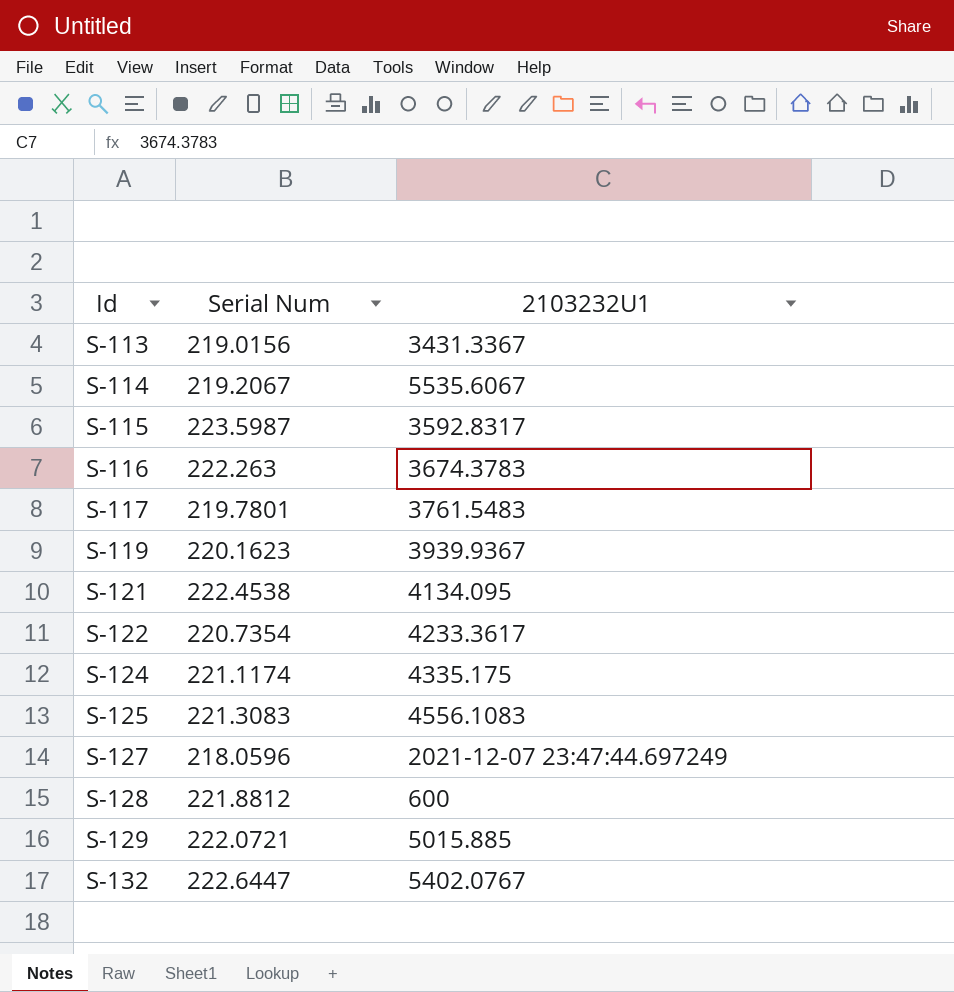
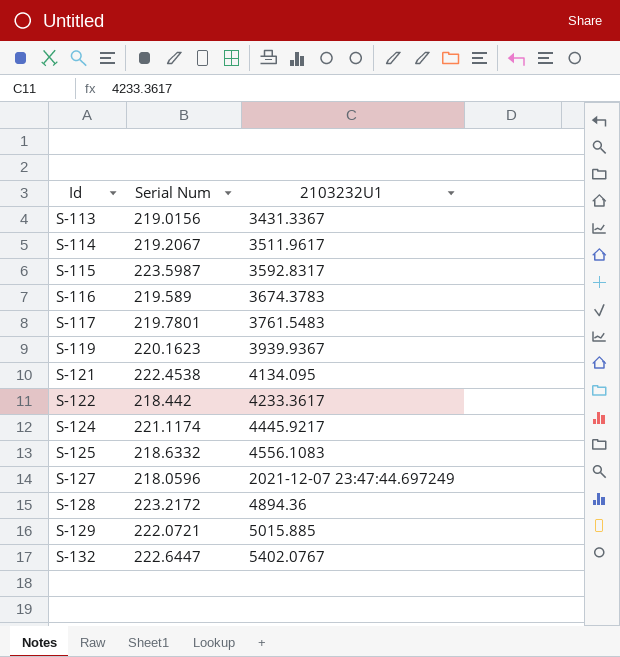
S-114 | 2103232U1: 5535.6067 -> 3511.9617
S-116 | Serial Num: 222.263 -> 219.589
S-122 | Serial Num: 220.7354 -> 218.442
S-124 | 2103232U1: 4335.175 -> 4445.9217
S-125 | Serial Num: 221.3083 -> 218.6332
S-128 | Serial Num: 221.8812 -> 223.2172
S-128 | 2103232U1: 600 -> 4894.36

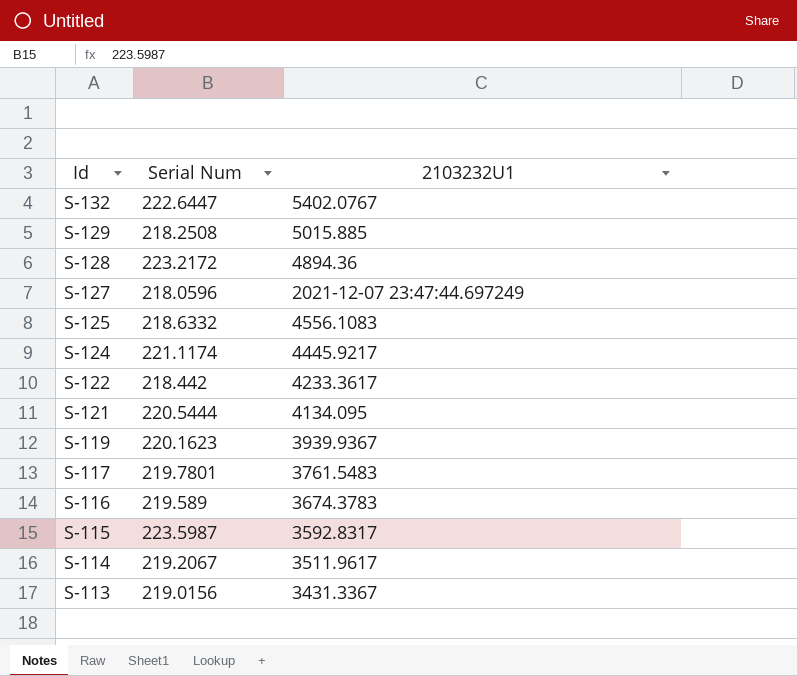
row order: Id ascending -> Id descending
S-129 | Serial Num: 222.0721 -> 218.2508
S-121 | Serial Num: 222.4538 -> 220.5444

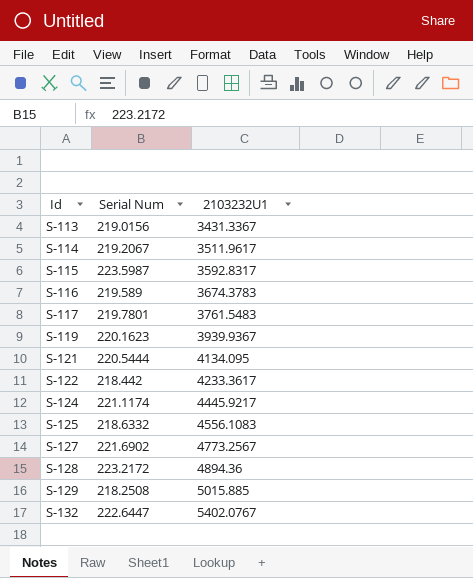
row order: Id descending -> Id ascending
S-127 | Serial Num: 218.0596 -> 221.6902
S-127 | 2103232U1: 2021-12-07 23:47:44.697249 -> 4773.2567

